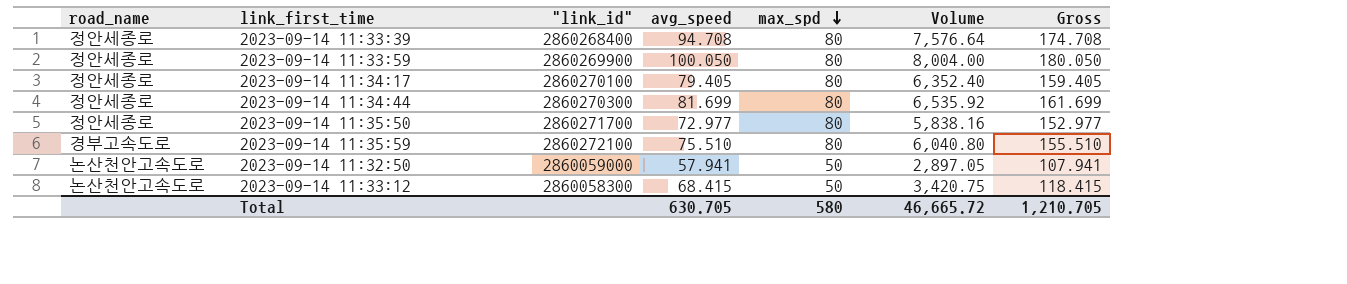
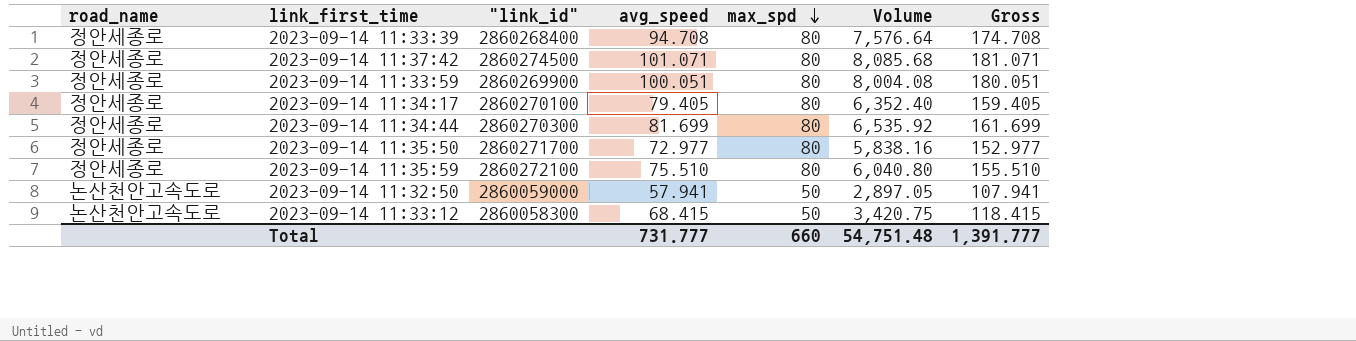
row 2023-09-14 11:37:42: none -> 정안세종로 | 2860274500 | 101.071 | 80 | 8,085.68 | 181.071
2023-09-14 11:33:59 | avg_speed: 100.050 -> 100.051
2023-09-14 11:33:59 | Volume: 8,004.00 -> 8,004.08
2023-09-14 11:33:59 | Gross: 180.050 -> 180.051
2023-09-14 11:35:59 | road_name: 경부고속도로 -> 정안세종로
Total | avg_speed: 630.705 -> 731.777
Total | max_spd: 580 -> 660
Total | Volume: 46,665.72 -> 54,751.48
Total | Gross: 1,210.705 -> 1,391.777

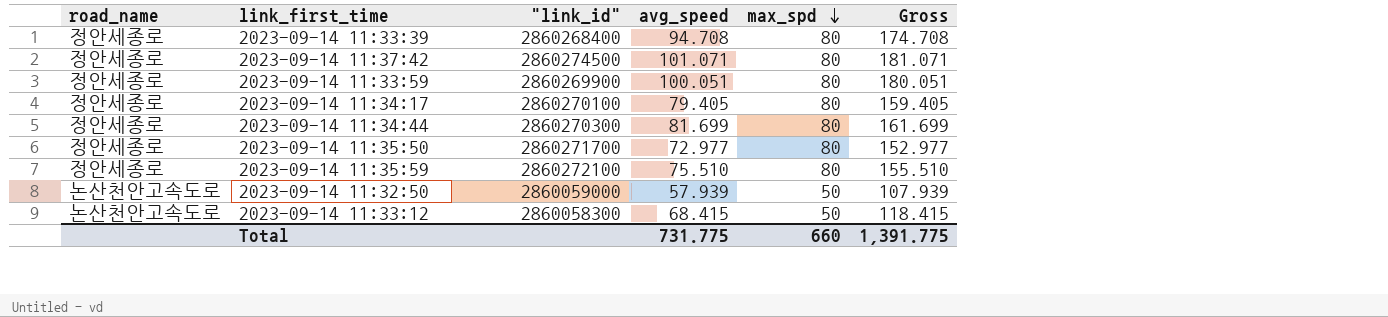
column Volume | formula: [avg_speed] * [max_spd] -> none
2023-09-14 11:32:50 | avg_speed: 57.941 -> 57.939
2023-09-14 11:32:50 | Gross: 107.941 -> 107.939
Total | avg_speed: 731.777 -> 731.775
Total | Gross: 1,391.777 -> 1,391.775

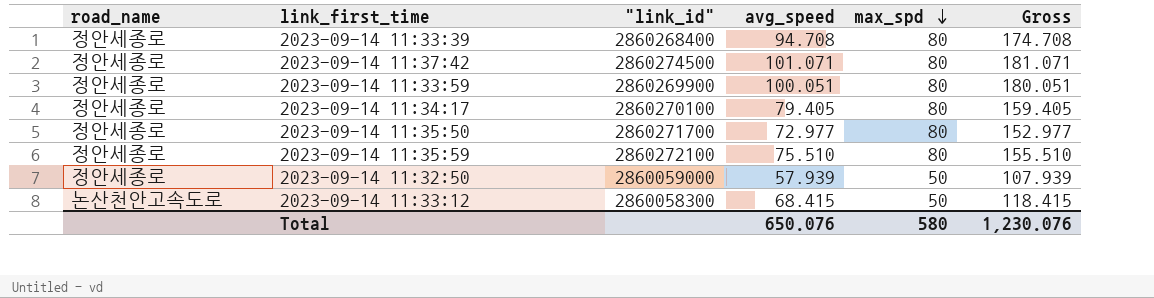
row 2023-09-14 11:34:44: 정안세종로 | 2860270300 | 81.699 | 80 | 161.699 -> none
2023-09-14 11:32:50 | road_name: 논산천안고속도로 -> 정안세종로
Total | avg_speed: 731.775 -> 650.076
Total | max_spd: 660 -> 580
Total | Gross: 1,391.775 -> 1,230.076

